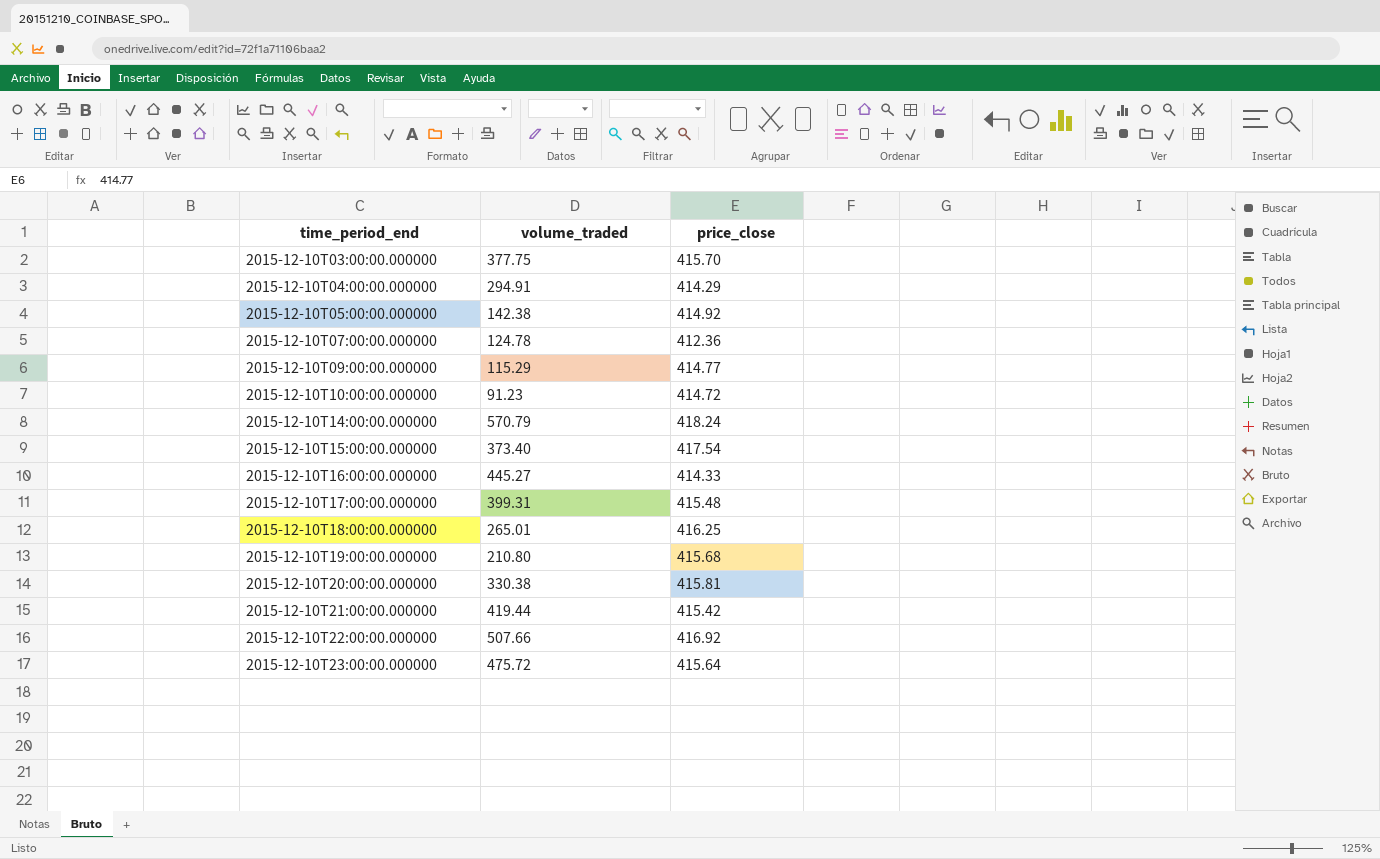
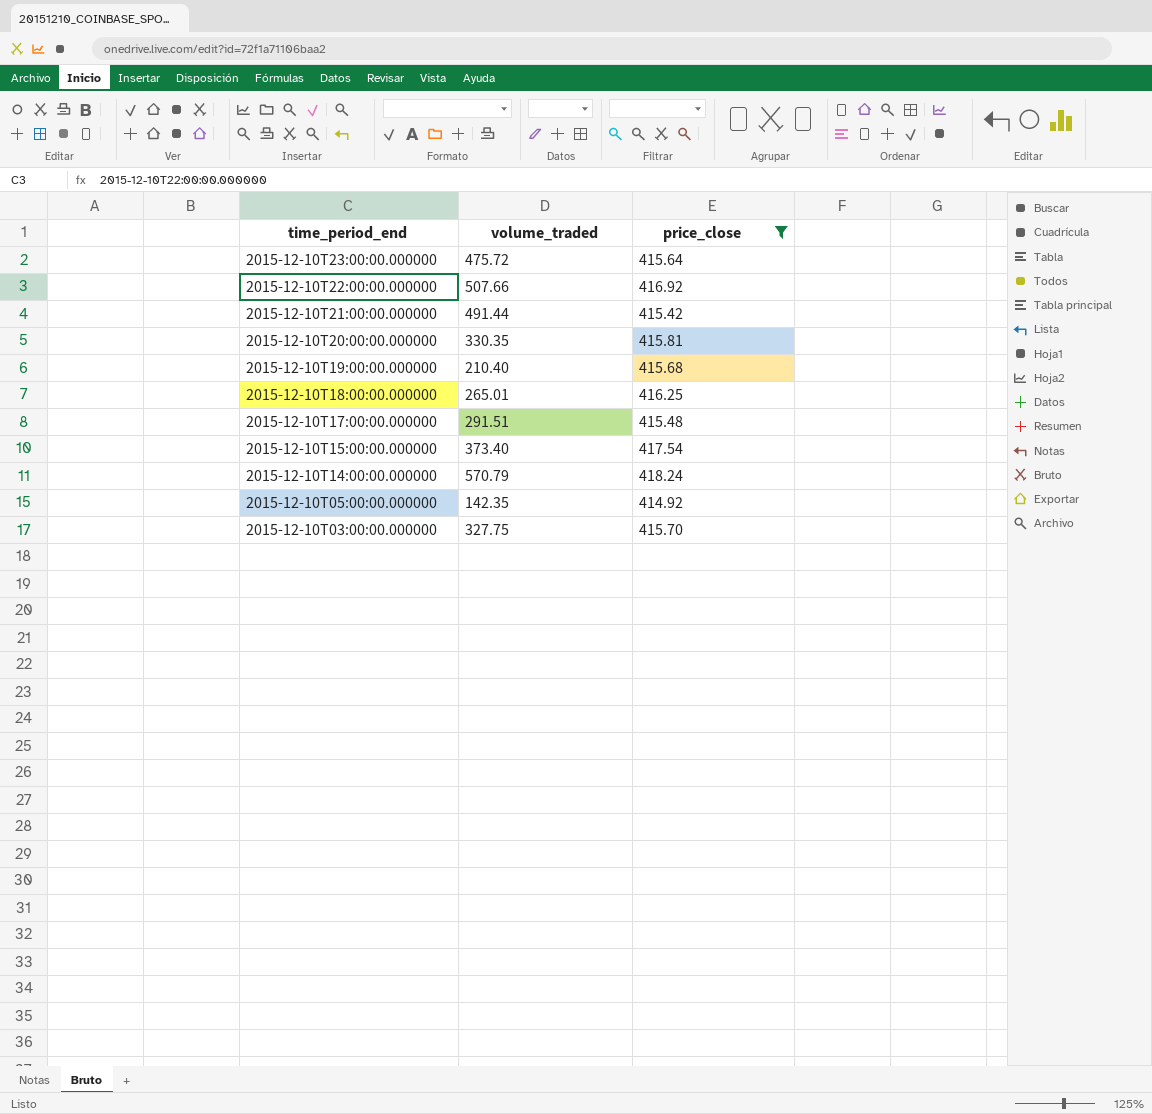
filter: none -> price_close >= 414.92
row order: time_period_end ascending -> time_period_end descending
2015-12-10T21:00:00.000000 | volume_traded: 419.44 -> 491.44
2015-12-10T20:00:00.000000 | volume_traded: 330.38 -> 330.35
2015-12-10T19:00:00.000000 | volume_traded: 210.80 -> 210.40
2015-12-10T17:00:00.000000 | volume_traded: 399.31 -> 291.51
2015-12-10T05:00:00.000000 | volume_traded: 142.38 -> 142.35
2015-12-10T03:00:00.000000 | volume_traded: 377.75 -> 327.75

